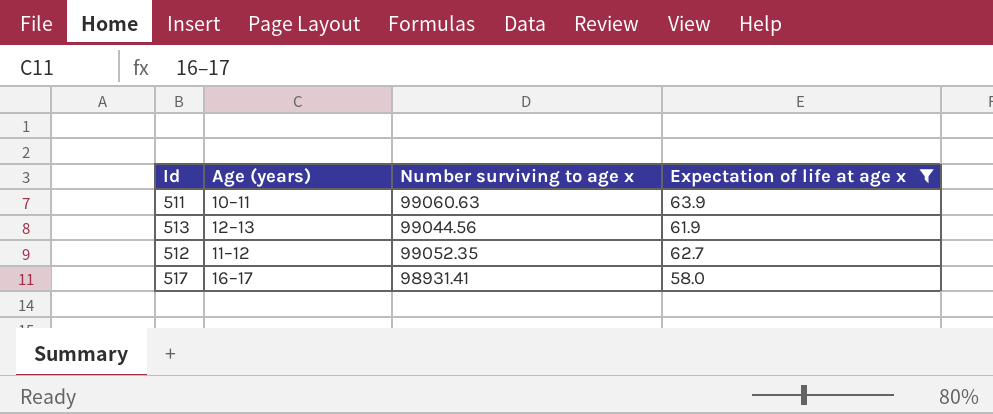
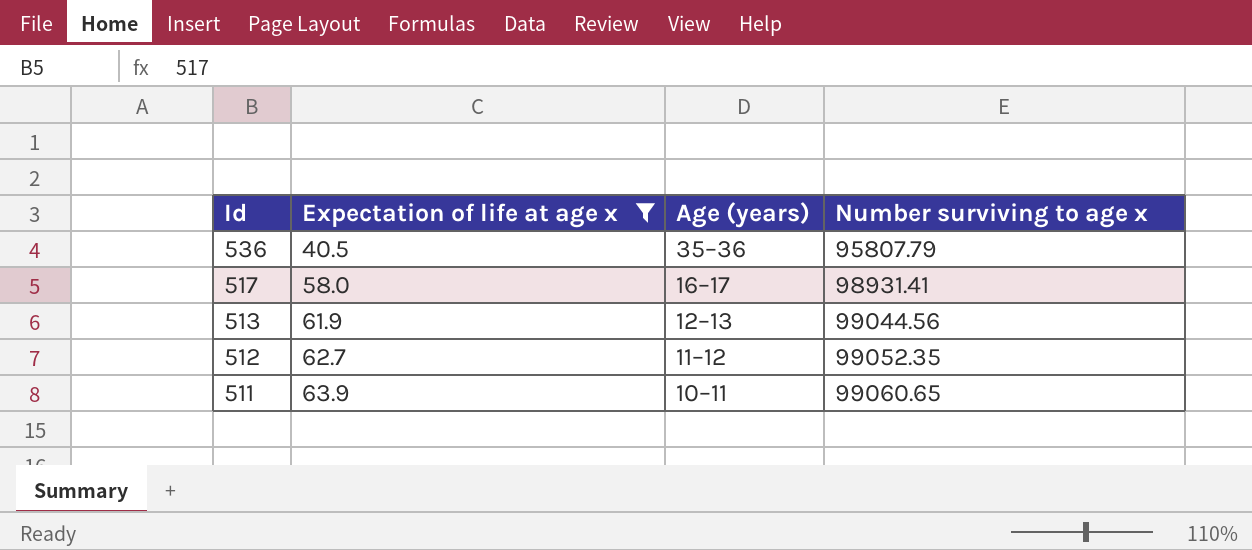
row order: none -> Id descending
column Expectation of life at age x | position: 4 -> 2
row 536: none -> 40.5 | 35–36 | 95807.79
511 | Number surviving to age x: 99060.63 -> 99060.65

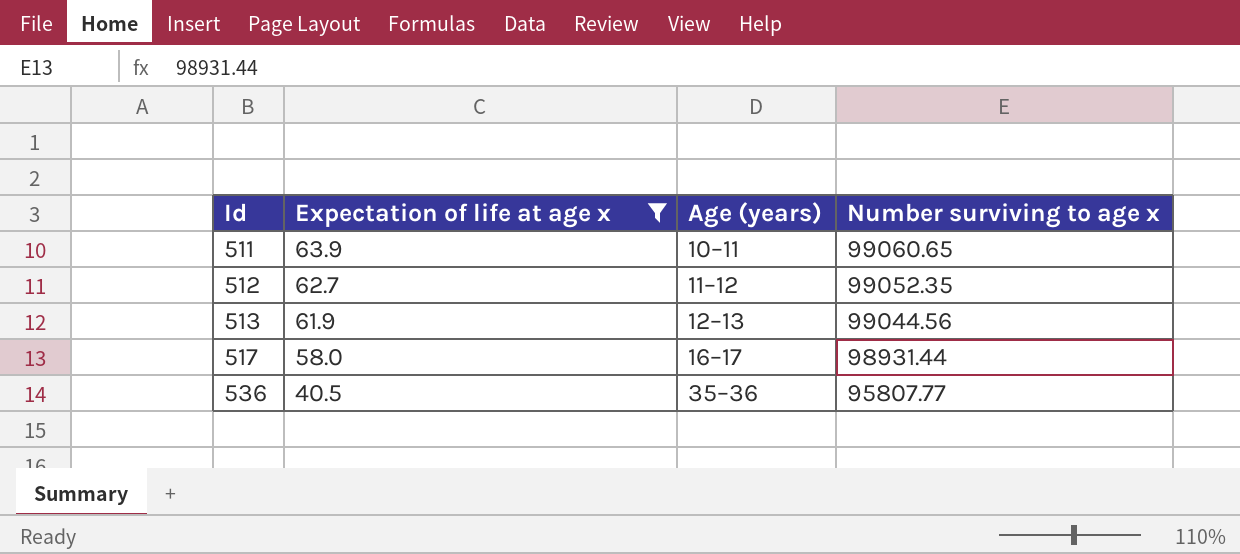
row order: Id descending -> Id ascending
517 | Number surviving to age x: 98931.41 -> 98931.44
536 | Number surviving to age x: 95807.79 -> 95807.77

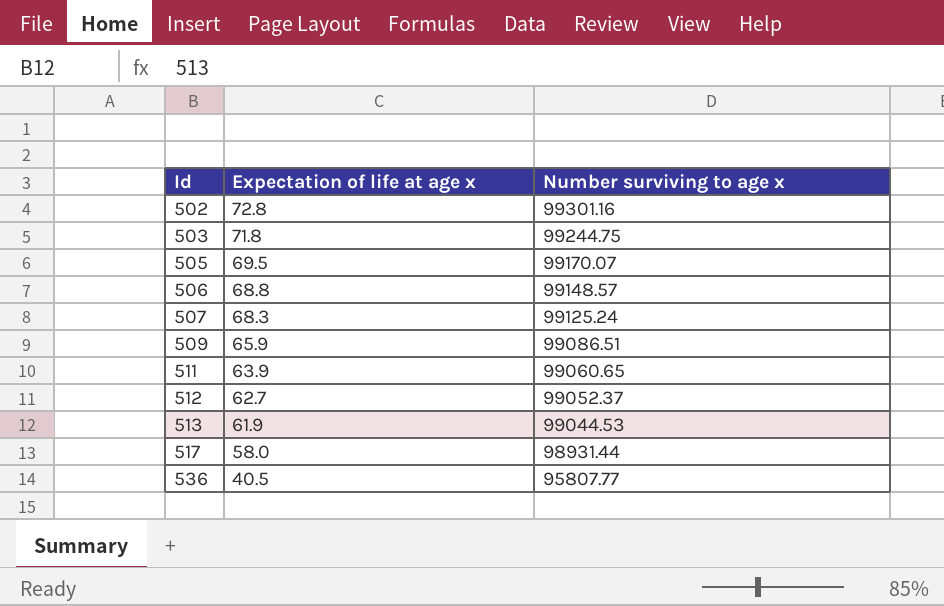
filter: Expectation of life at age x <= 63.9 -> none
column Age (years) | position: 3 -> none
512 | Number surviving to age x: 99052.35 -> 99052.37
513 | Number surviving to age x: 99044.56 -> 99044.53

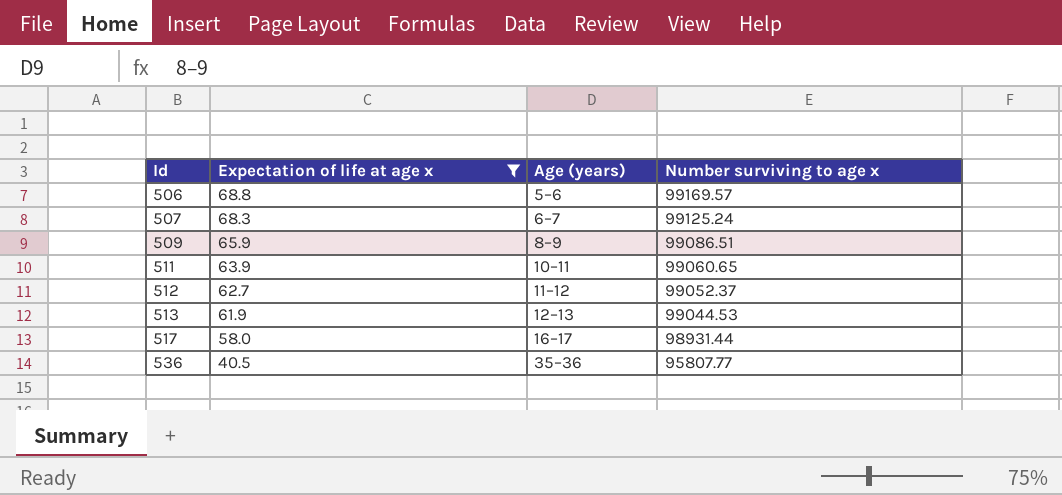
filter: none -> Expectation of life at age x <= 68.8
column Age (years) | position: none -> 3
506 | Number surviving to age x: 99148.57 -> 99169.57

